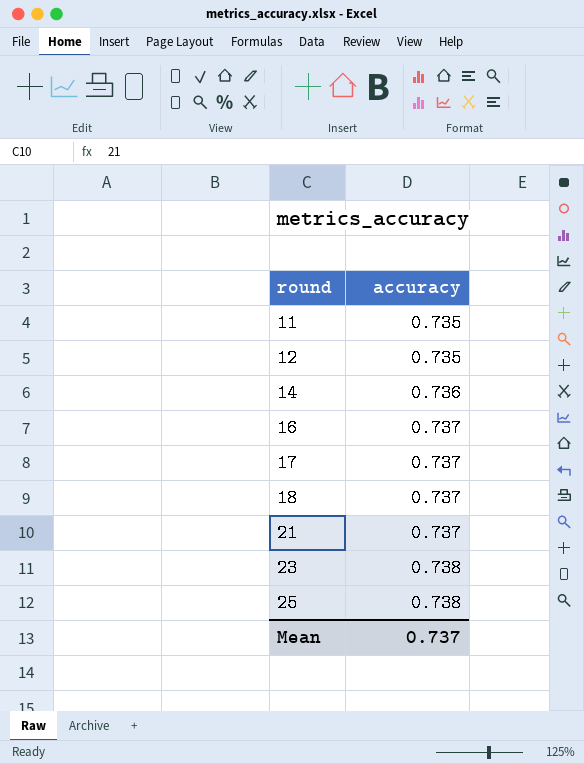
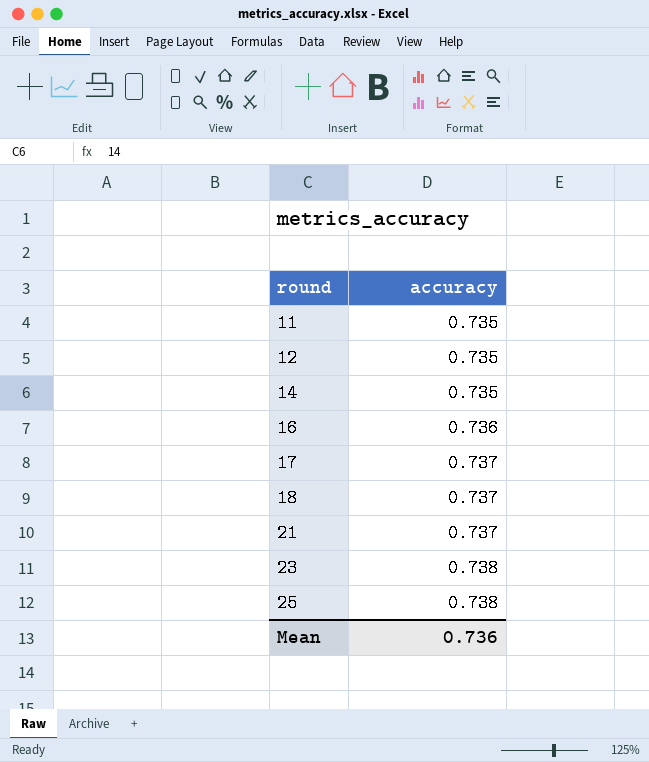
14 | accuracy: 0.736 -> 0.735
16 | accuracy: 0.737 -> 0.736
Mean | accuracy: 0.737 -> 0.736

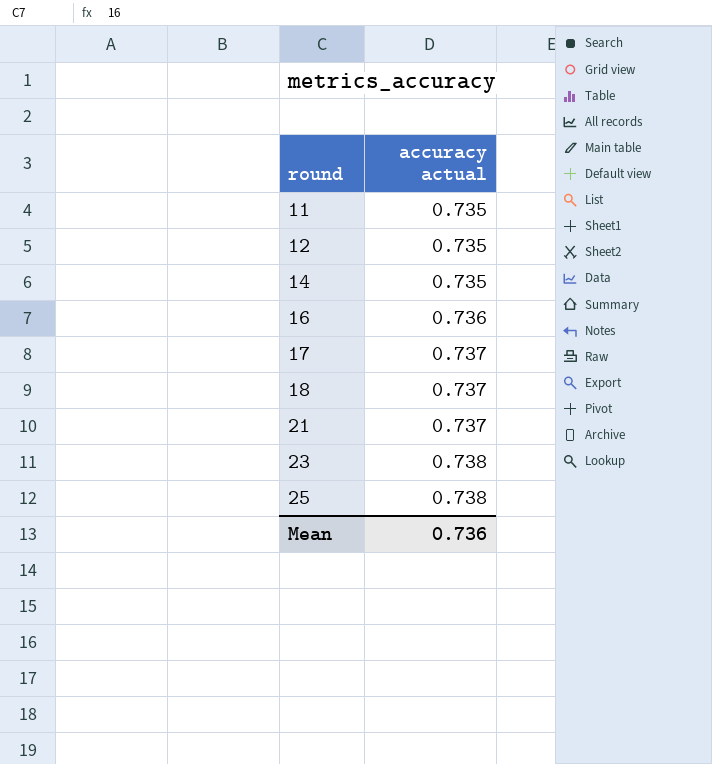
column name: accuracy -> accuracy actual

